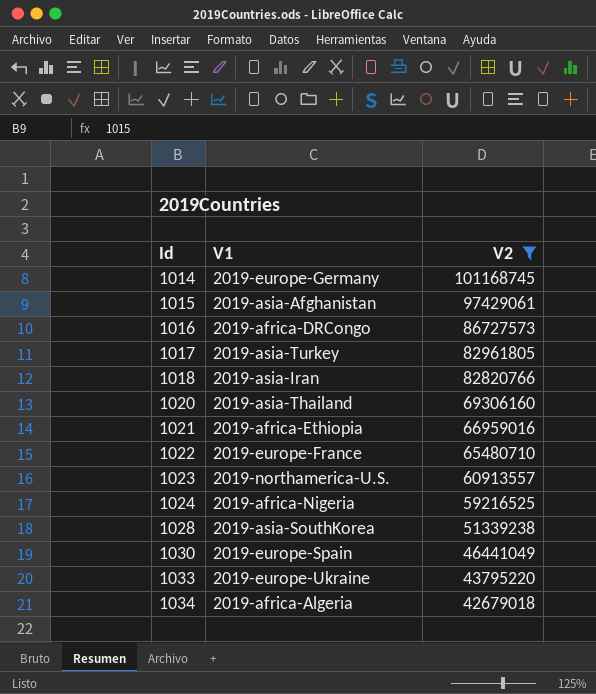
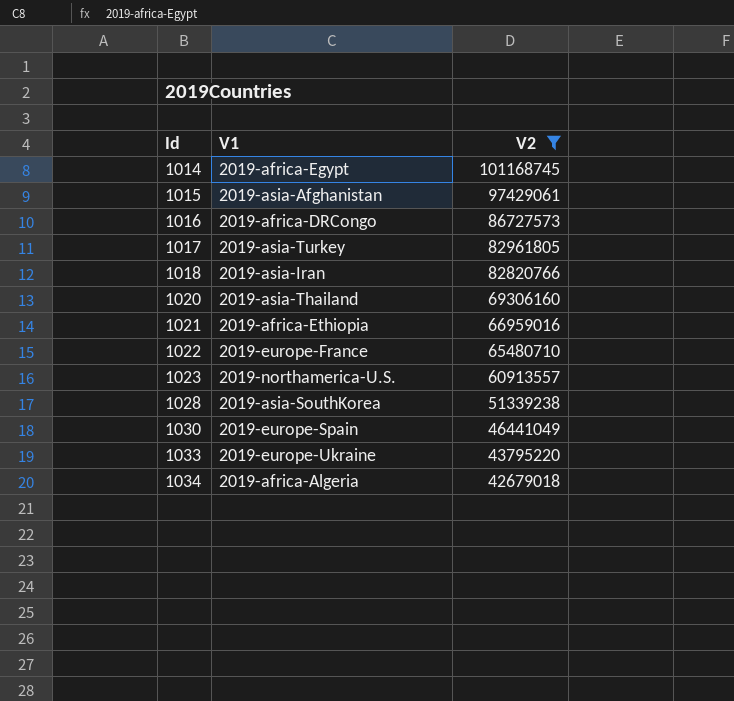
row 1024: 2019-africa-Nigeria | 59216525 -> none
1014 | V1: 2019-europe-Germany -> 2019-africa-Egypt

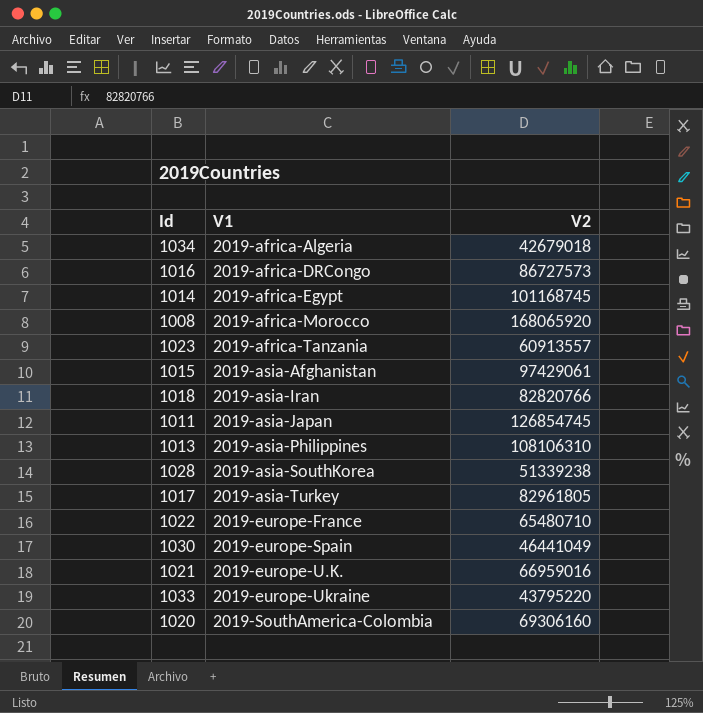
filter: V2 <= 101168745 -> none
row order: Id ascending -> V1 ascending
1023 | V1: 2019-northamerica-U.S. -> 2019-africa-Tanzania
1021 | V1: 2019-africa-Ethiopia -> 2019-europe-U.K.
1020 | V1: 2019-asia-Thailand -> 2019-SouthAmerica-Colombia

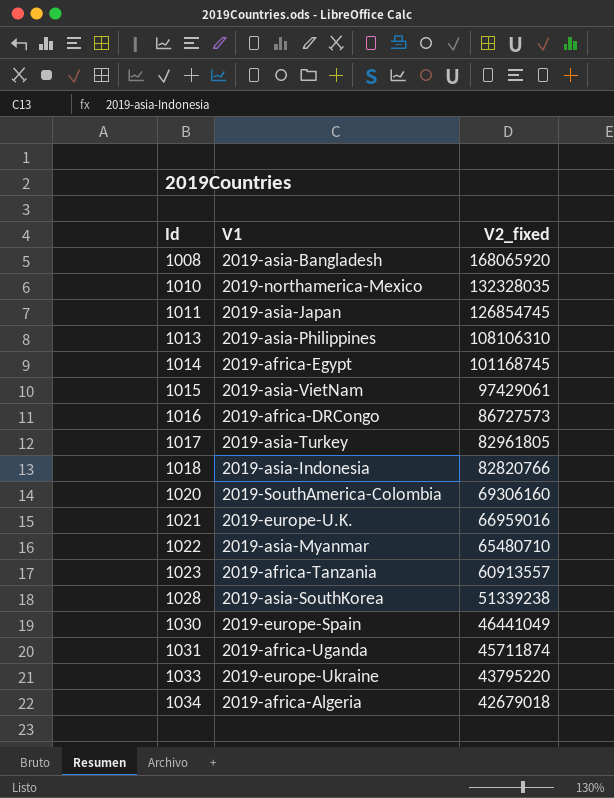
row order: V1 ascending -> Id ascending
column name: V2 -> V2_fixed
1008 | V1: 2019-africa-Morocco -> 2019-asia-Bangladesh
row 1010: none -> 2019-northamerica-Mexico | 132328035
1015 | V1: 2019-asia-Afghanistan -> 2019-asia-VietNam
1018 | V1: 2019-asia-Iran -> 2019-asia-Indonesia
1022 | V1: 2019-europe-France -> 2019-asia-Myanmar
row 1031: none -> 2019-africa-Uganda | 45711874

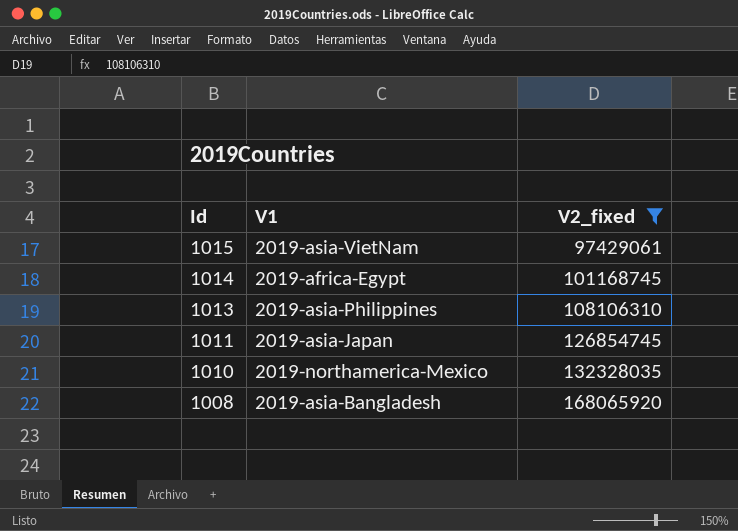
filter: none -> V2_fixed >= 97429061
row order: Id ascending -> Id descending

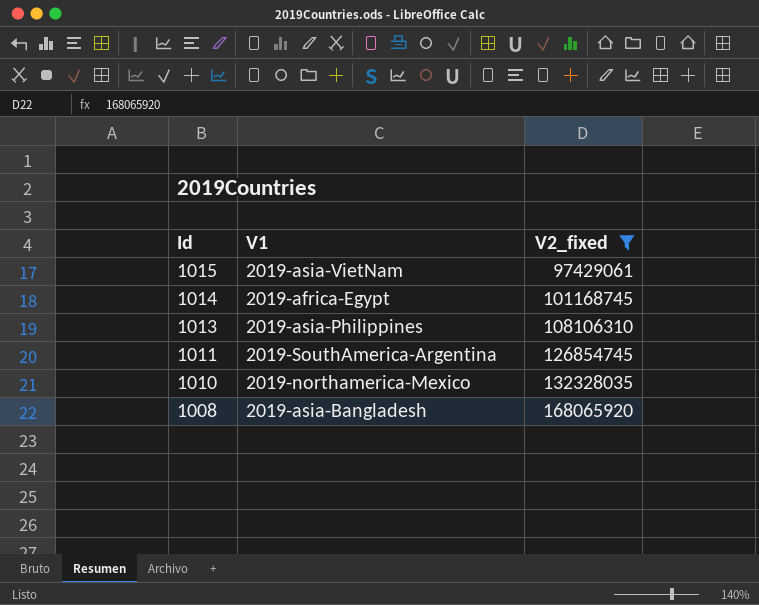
1011 | V1: 2019-asia-Japan -> 2019-SouthAmerica-Argentina

